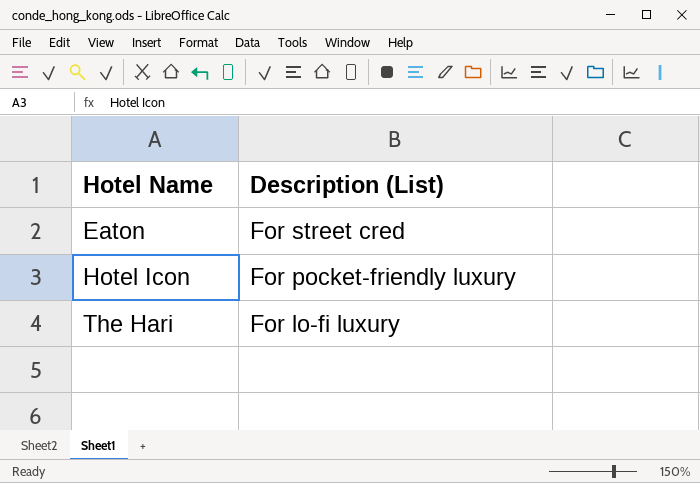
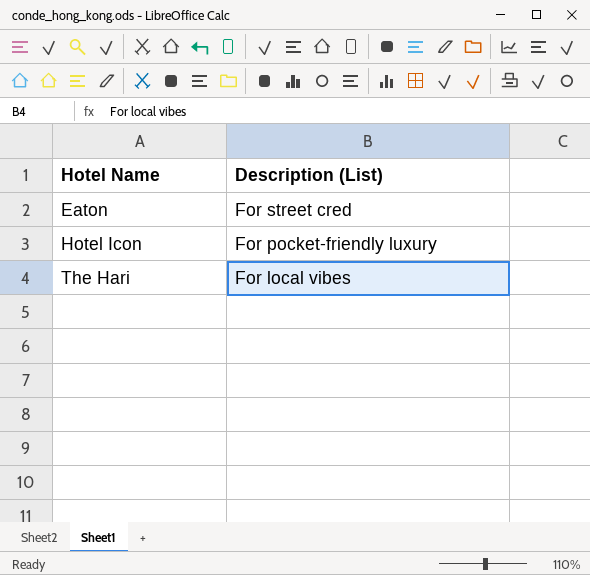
The Hari | Description (List): For lo-fi luxury -> For local vibes

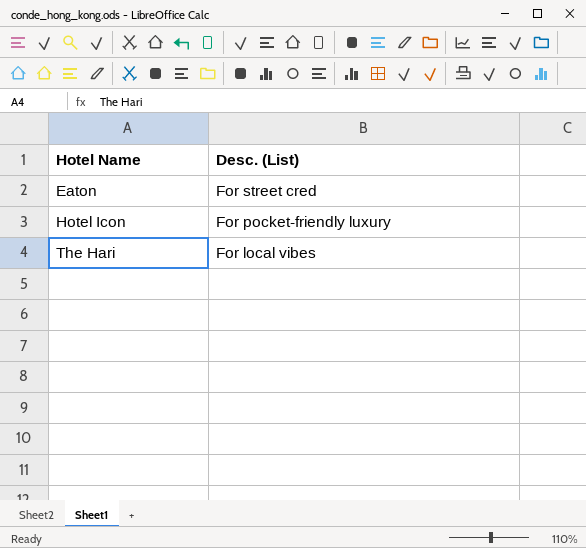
column name: Description (List) -> Desc. (List)

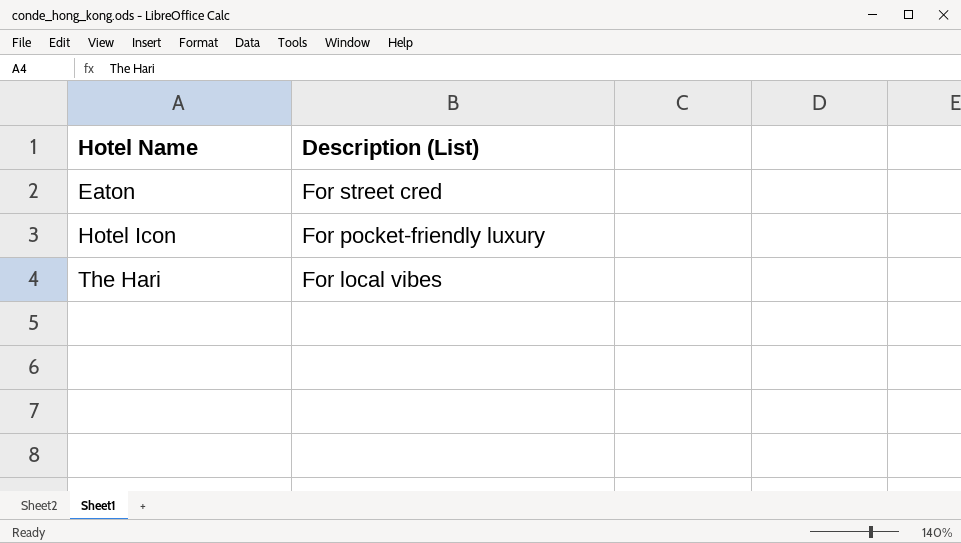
column name: Desc. (List) -> Description (List)

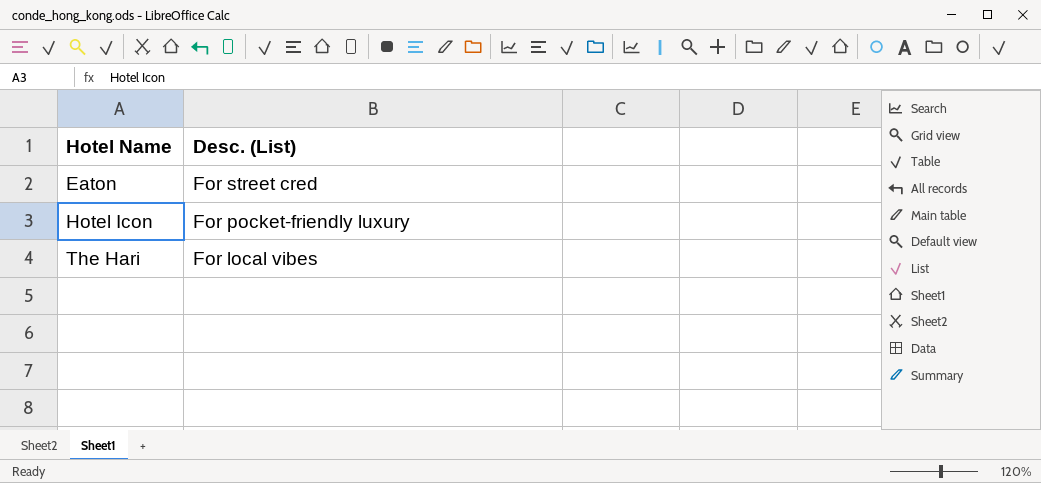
column name: Description (List) -> Desc. (List)

